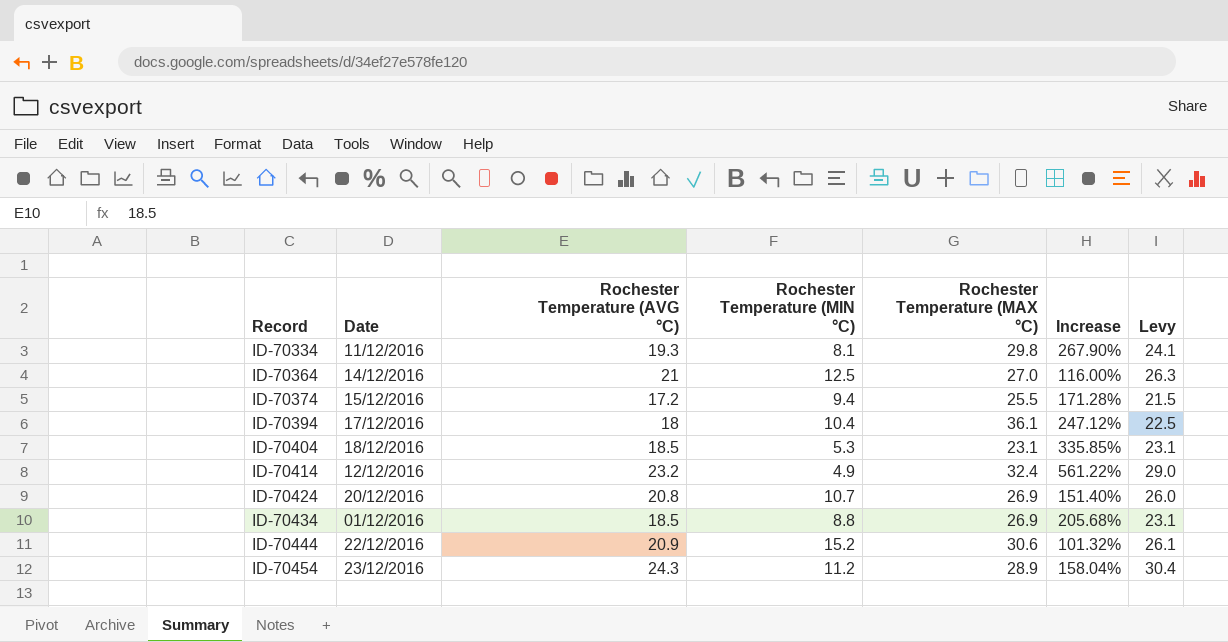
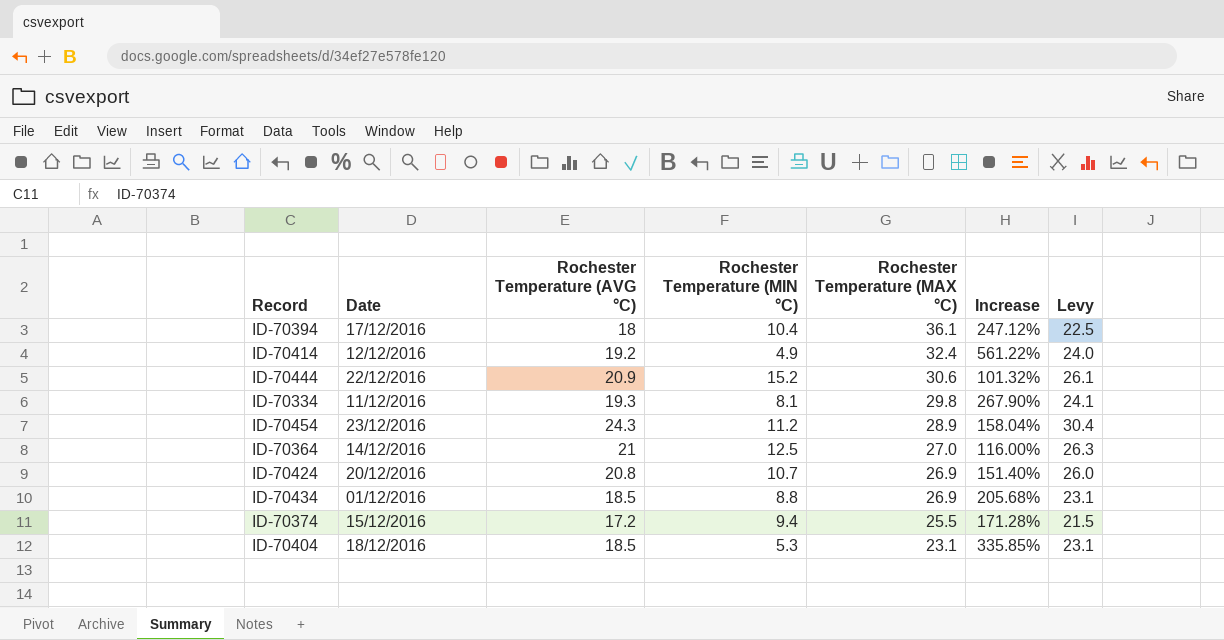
row order: Record ascending -> Rochester Temperature (MAX °C) descending
ID-70414 | Rochester Temperature (AVG °C): 23.2 -> 19.2
ID-70414 | Levy: 29.0 -> 24.0

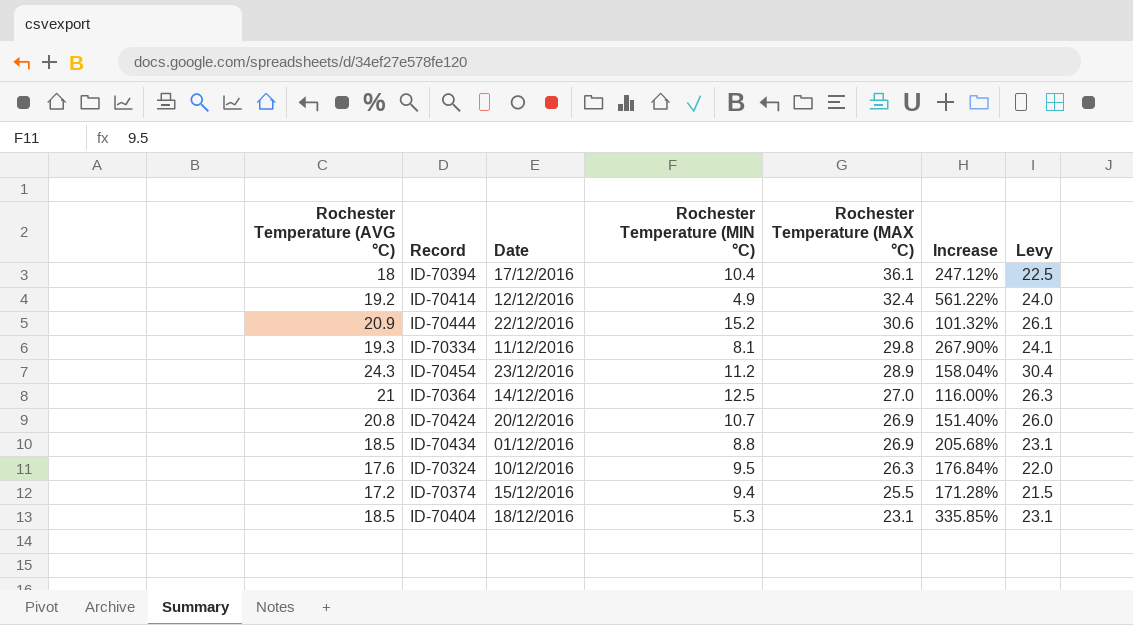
column Rochester Temperature (AVG °C) | position: 3 -> 1
row ID-70324: none -> 17.6 | 10/12/2016 | 9.5 | 26.3 | 176.84% | 22.0

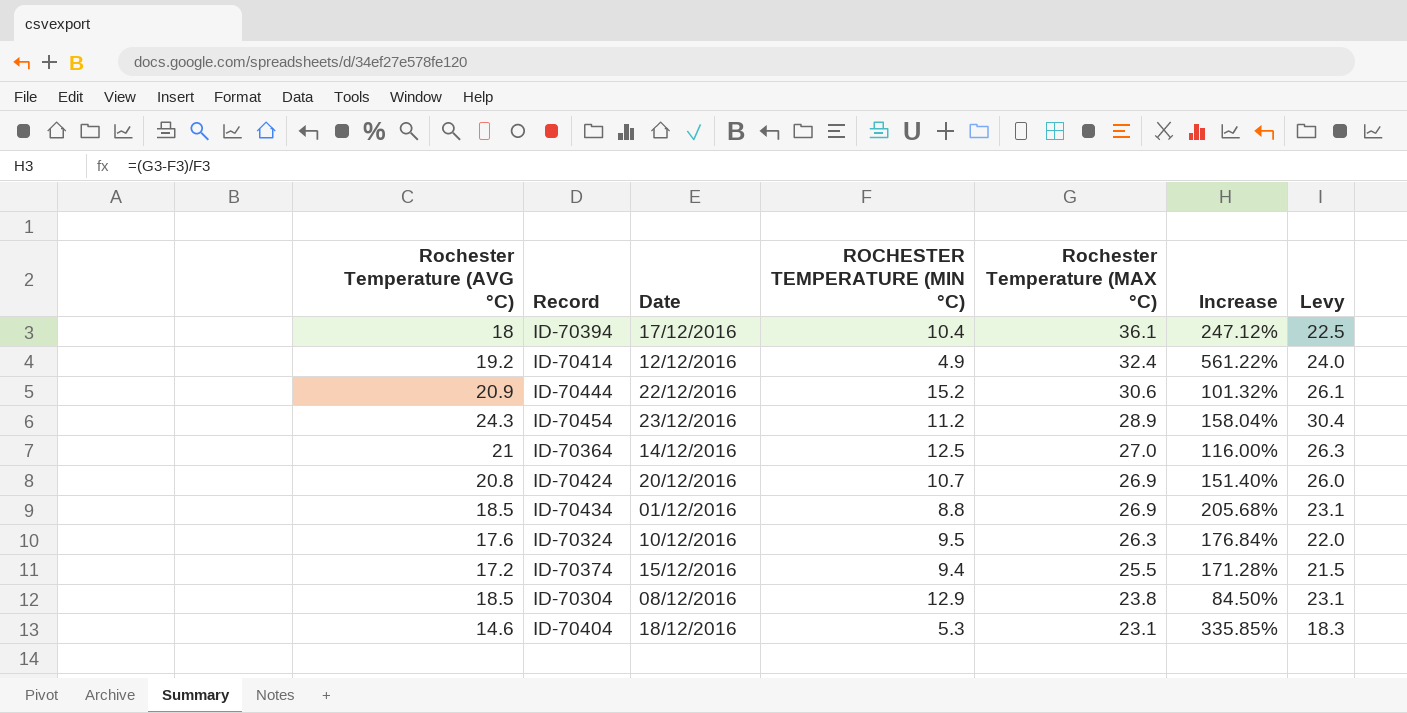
column name: Rochester Temperature (MIN °C) -> ROCHESTER TEMPERATURE (MIN °C)
row ID-70334: 19.3 | 11/12/2016 | 8.1 | 29.8 | 267.90% | 24.1 -> none
row ID-70304: none -> 18.5 | 08/12/2016 | 12.9 | 23.8 | 84.50% | 23.1
ID-70404 | Rochester Temperature (AVG °C): 18.5 -> 14.6
ID-70404 | Levy: 23.1 -> 18.3

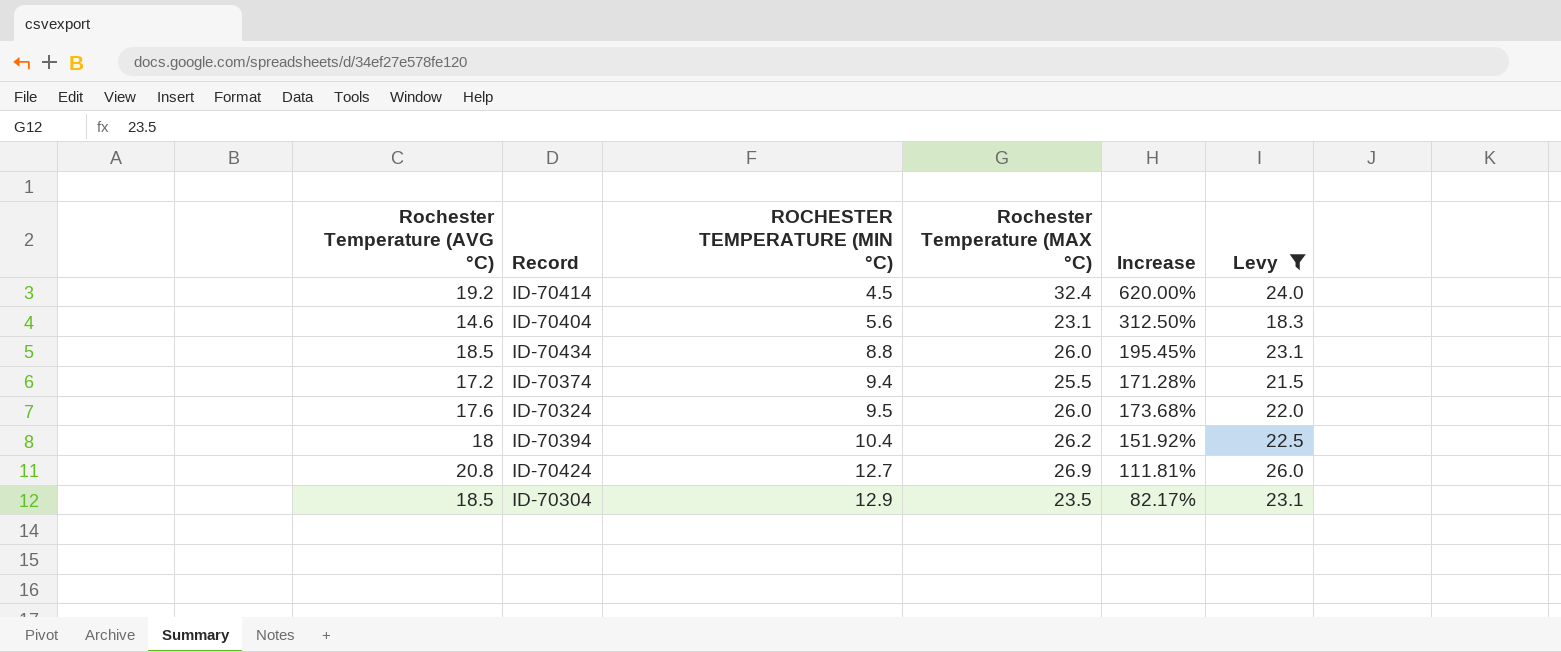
filter: none -> Levy <= 26.0
row order: Rochester Temperature (MAX °C) descending -> ROCHESTER TEMPERATURE (MIN °C) ascending
column Date | position: 3 -> none
ID-70414 | ROCHESTER TEMPERATURE (MIN °C): 4.9 -> 4.5
ID-70414 | Increase: 561.22% -> 620.00%
ID-70404 | ROCHESTER TEMPERATURE (MIN °C): 5.3 -> 5.6
ID-70404 | Increase: 335.85% -> 312.50%
ID-70434 | Rochester Temperature (MAX °C): 26.9 -> 26.0
ID-70434 | Increase: 205.68% -> 195.45%
ID-70324 | Rochester Temperature (MAX °C): 26.3 -> 26.0
ID-70324 | Increase: 176.84% -> 173.68%
ID-70394 | Rochester Temperature (MAX °C): 36.1 -> 26.2
ID-70394 | Increase: 247.12% -> 151.92%
ID-70424 | ROCHESTER TEMPERATURE (MIN °C): 10.7 -> 12.7
ID-70424 | Increase: 151.40% -> 111.81%
ID-70304 | Rochester Temperature (MAX °C): 23.8 -> 23.5
ID-70304 | Increase: 84.50% -> 82.17%

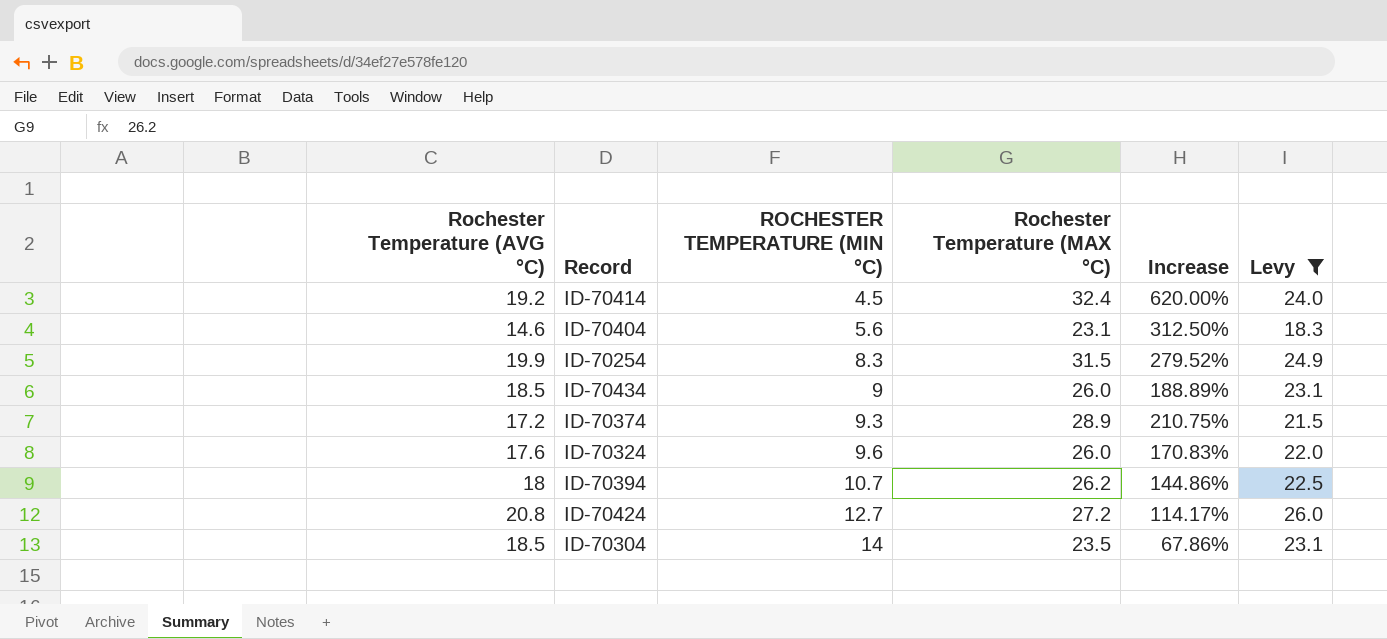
row ID-70254: none -> 19.9 | 8.3 | 31.5 | 279.52% | 24.9
ID-70434 | ROCHESTER TEMPERATURE (MIN °C): 8.8 -> 9
ID-70434 | Increase: 195.45% -> 188.89%
ID-70374 | ROCHESTER TEMPERATURE (MIN °C): 9.4 -> 9.3
ID-70374 | Rochester Temperature (MAX °C): 25.5 -> 28.9
ID-70374 | Increase: 171.28% -> 210.75%
ID-70324 | ROCHESTER TEMPERATURE (MIN °C): 9.5 -> 9.6
ID-70324 | Increase: 173.68% -> 170.83%
ID-70394 | ROCHESTER TEMPERATURE (MIN °C): 10.4 -> 10.7
ID-70394 | Increase: 151.92% -> 144.86%
ID-70424 | Rochester Temperature (MAX °C): 26.9 -> 27.2
ID-70424 | Increase: 111.81% -> 114.17%
ID-70304 | ROCHESTER TEMPERATURE (MIN °C): 12.9 -> 14
ID-70304 | Increase: 82.17% -> 67.86%

